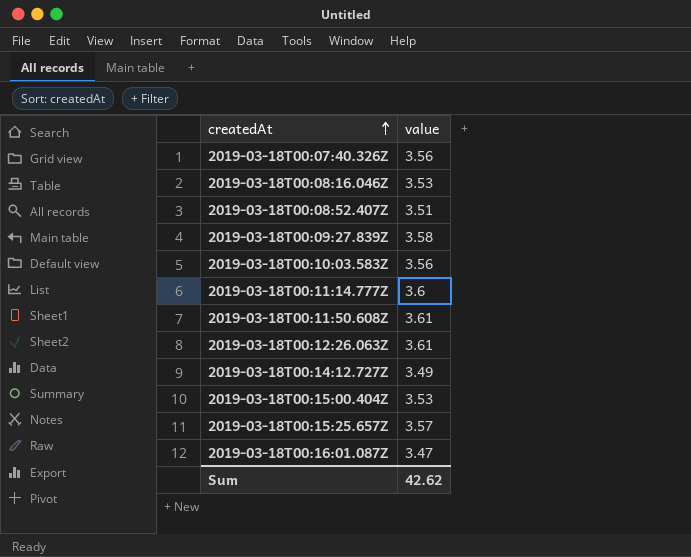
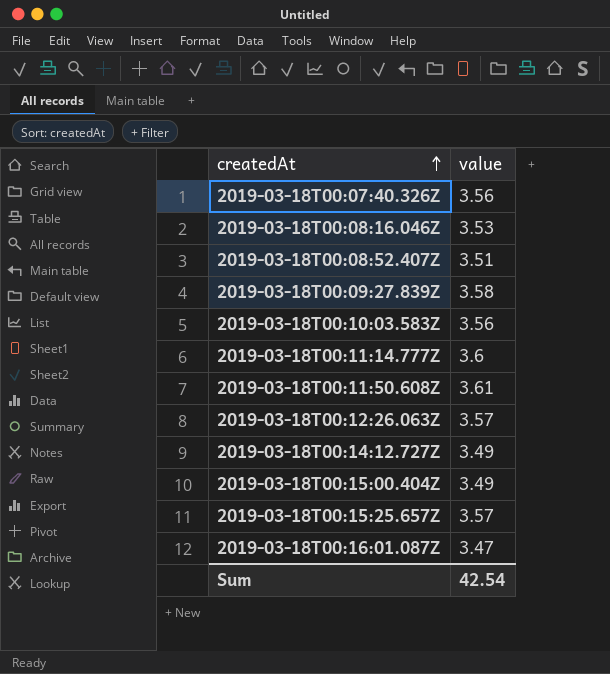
2019-03-18T00:12:26.063Z | value: 3.61 -> 3.57
2019-03-18T00:15:00.404Z | value: 3.53 -> 3.49
Sum | value: 42.62 -> 42.54

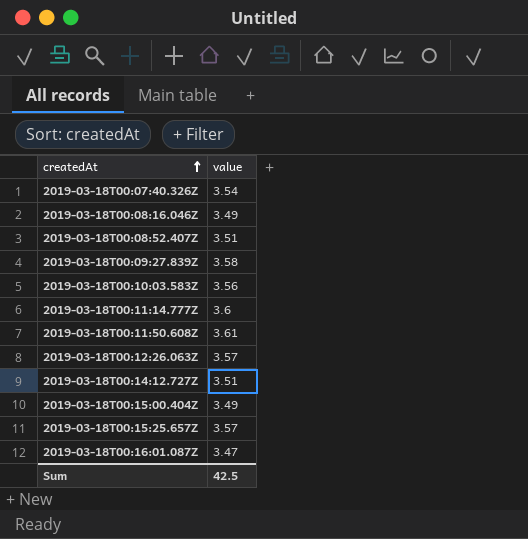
2019-03-18T00:07:40.326Z | value: 3.56 -> 3.54
2019-03-18T00:08:16.046Z | value: 3.53 -> 3.49
2019-03-18T00:14:12.727Z | value: 3.49 -> 3.51
Sum | value: 42.54 -> 42.5

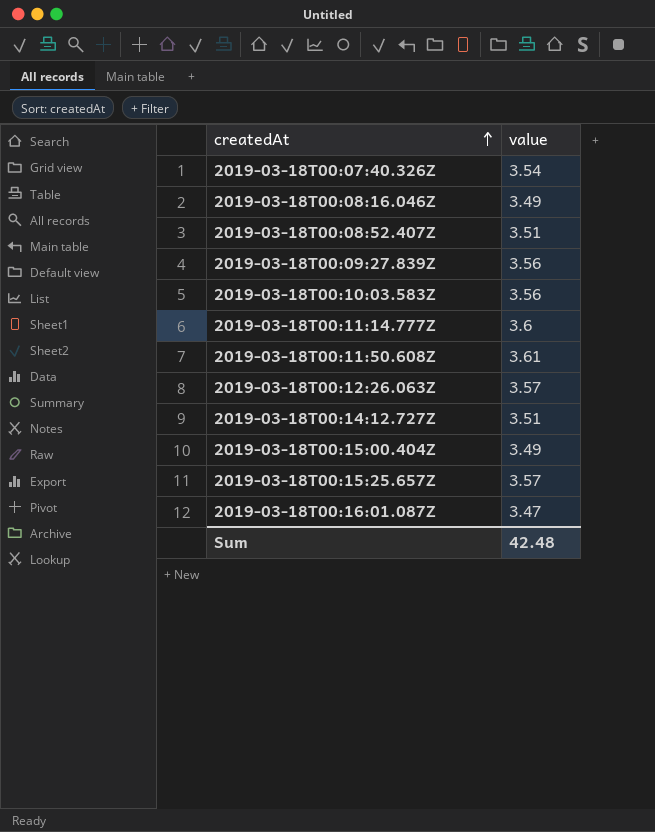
2019-03-18T00:09:27.839Z | value: 3.58 -> 3.56
Sum | value: 42.5 -> 42.48

